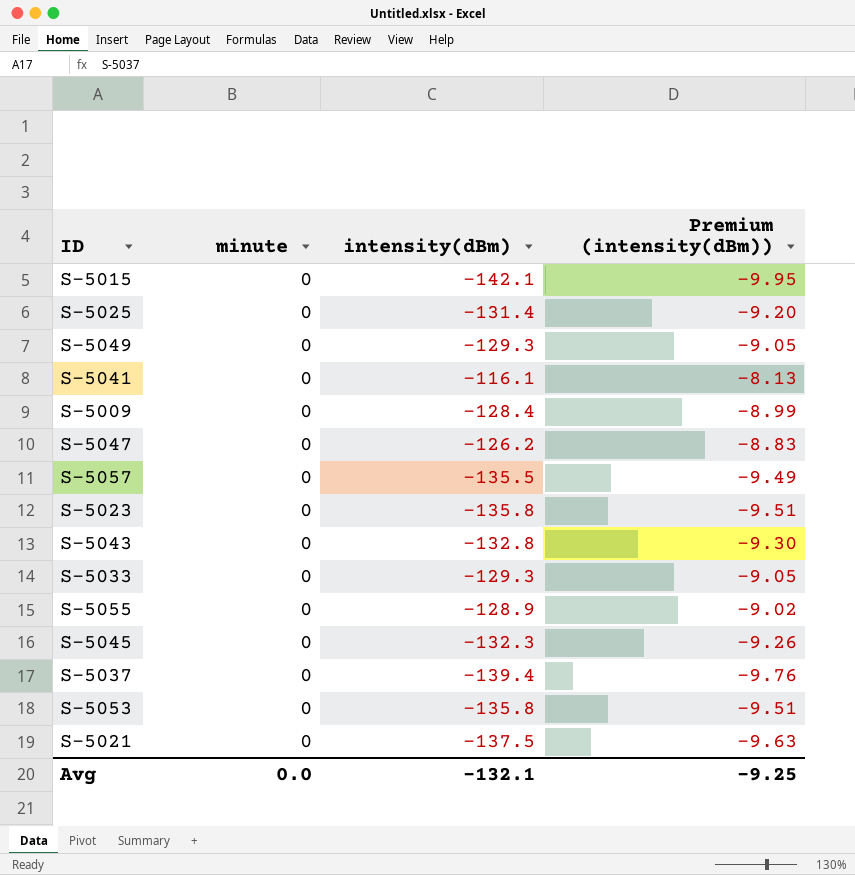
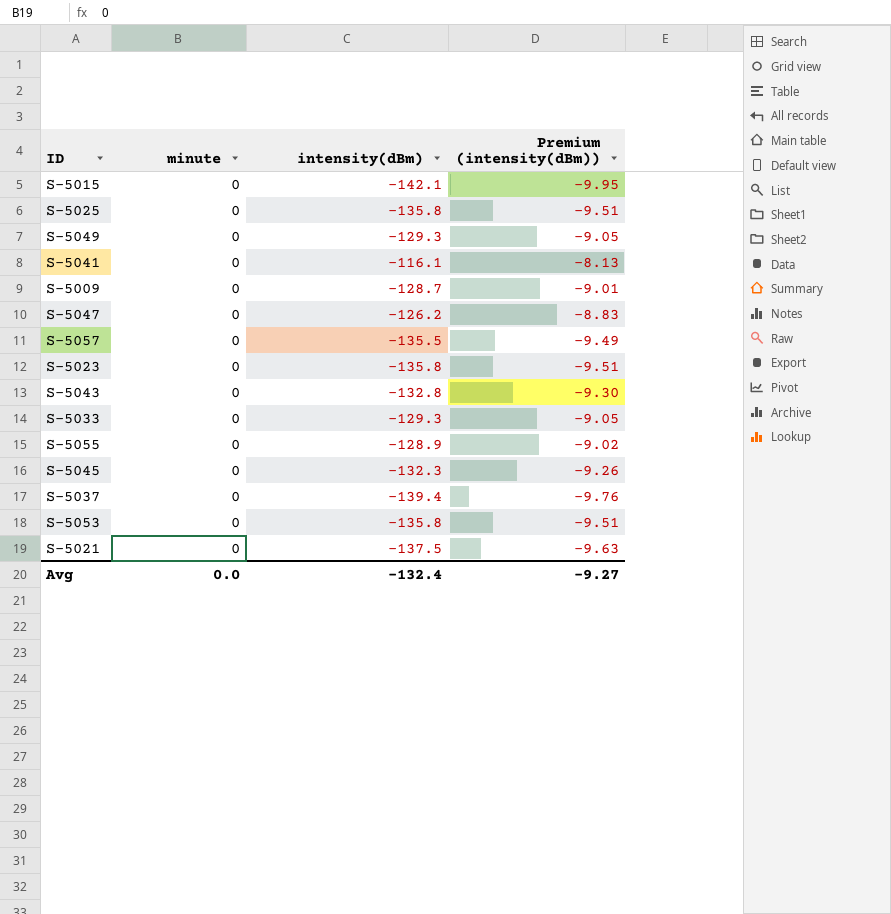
S-5025 | intensity(dBm): -131.4 -> -135.8
S-5025 | Premium (intensity(dBm)): -9.20 -> -9.51
S-5009 | intensity(dBm): -128.4 -> -128.7
S-5009 | Premium (intensity(dBm)): -8.99 -> -9.01
Avg | intensity(dBm): -132.1 -> -132.4
Avg | Premium (intensity(dBm)): -9.25 -> -9.27

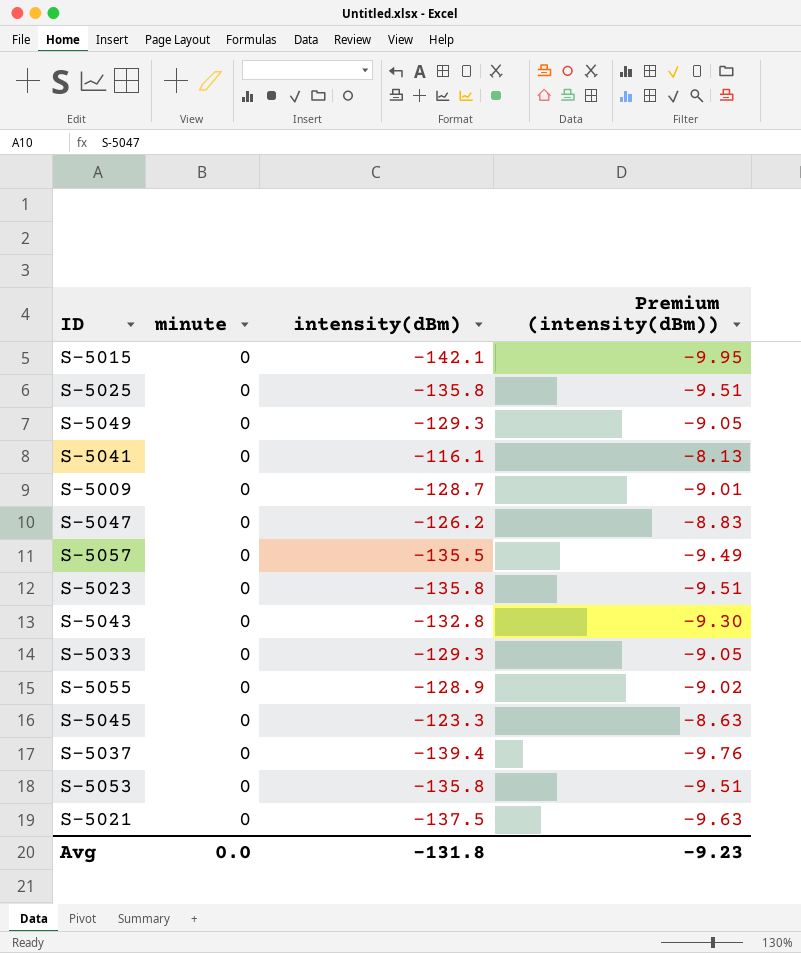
S-5045 | intensity(dBm): -132.3 -> -123.3
S-5045 | Premium (intensity(dBm)): -9.26 -> -8.63
Avg | intensity(dBm): -132.4 -> -131.8
Avg | Premium (intensity(dBm)): -9.27 -> -9.23

